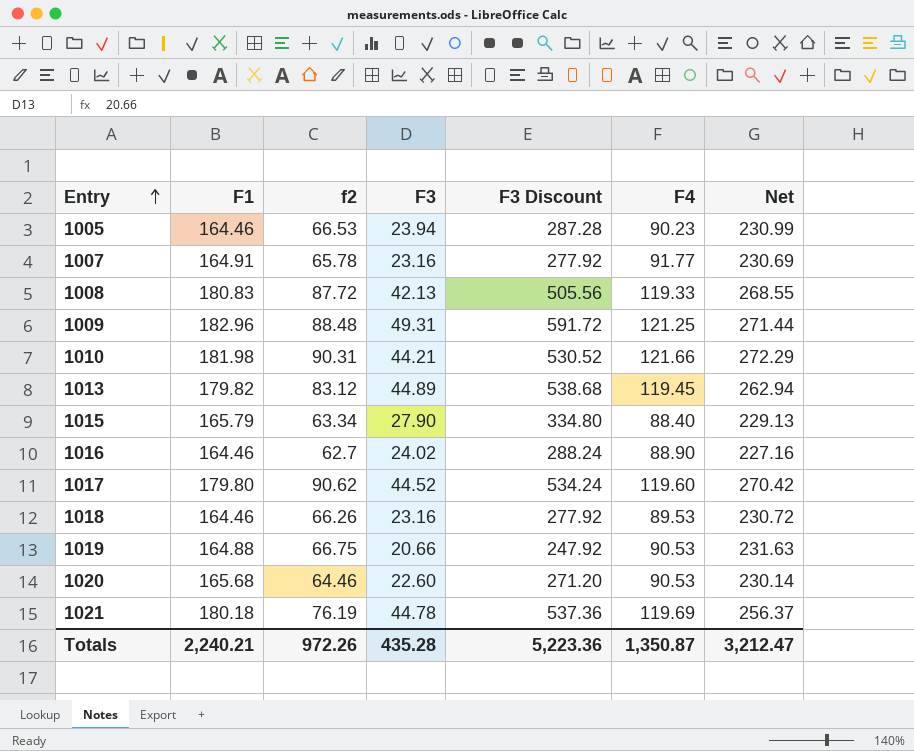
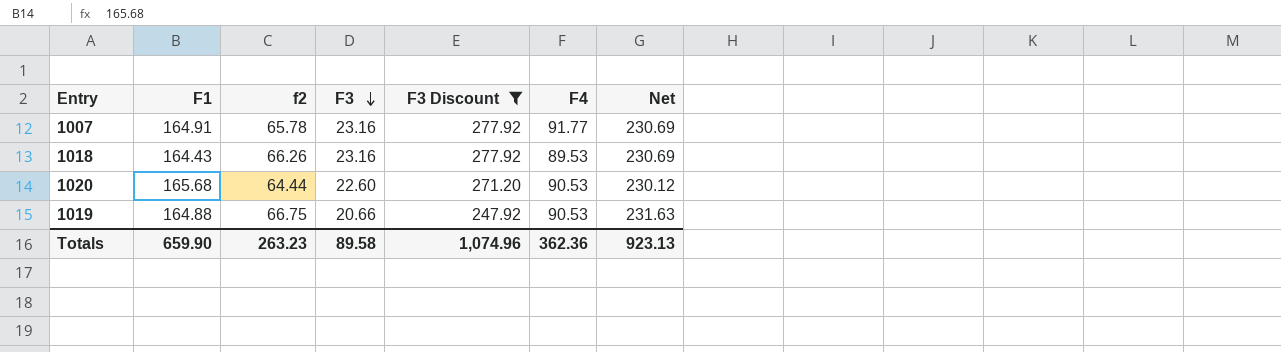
filter: none -> F3 Discount <= 277.92
row order: Entry ascending -> F3 descending
1018 | F1: 164.46 -> 164.43
1018 | Net: 230.72 -> 230.69
1020 | f2: 64.46 -> 64.44
1020 | Net: 230.14 -> 230.12
Totals | F1: 2,240.21 -> 659.90
Totals | f2: 972.26 -> 263.23
Totals | F3: 435.28 -> 89.58
Totals | F3 Discount: 5,223.36 -> 1,074.96
Totals | F4: 1,350.87 -> 362.36
Totals | Net: 3,212.47 -> 923.13

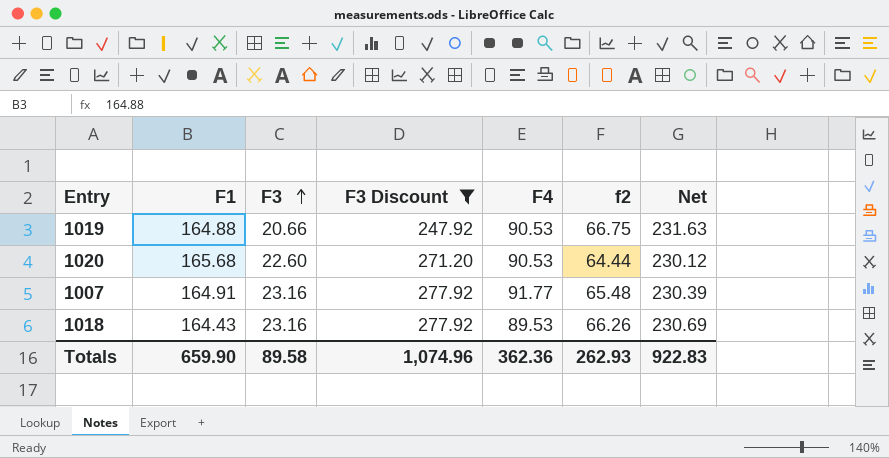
row order: F3 descending -> F3 ascending
column f2 | position: 3 -> 6
1007 | f2: 65.78 -> 65.48
1007 | Net: 230.69 -> 230.39
Totals | f2: 263.23 -> 262.93
Totals | Net: 923.13 -> 922.83

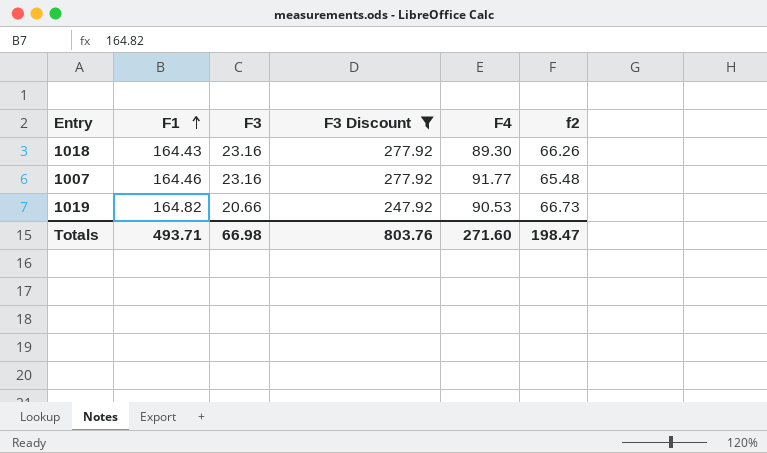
row order: F3 ascending -> F1 ascending
column Net | formula: [F1] + [f2] -> none
row 1020: 165.68 | 22.60 | 271.20 | 90.53 | 64.44 | 230.12 -> none
1018 | F4: 89.53 -> 89.30
1007 | F1: 164.91 -> 164.46
1019 | F1: 164.88 -> 164.82
1019 | f2: 66.75 -> 66.73
Totals | F1: 659.90 -> 493.71
Totals | F3: 89.58 -> 66.98
Totals | F3 Discount: 1,074.96 -> 803.76
Totals | F4: 362.36 -> 271.60
Totals | f2: 262.93 -> 198.47

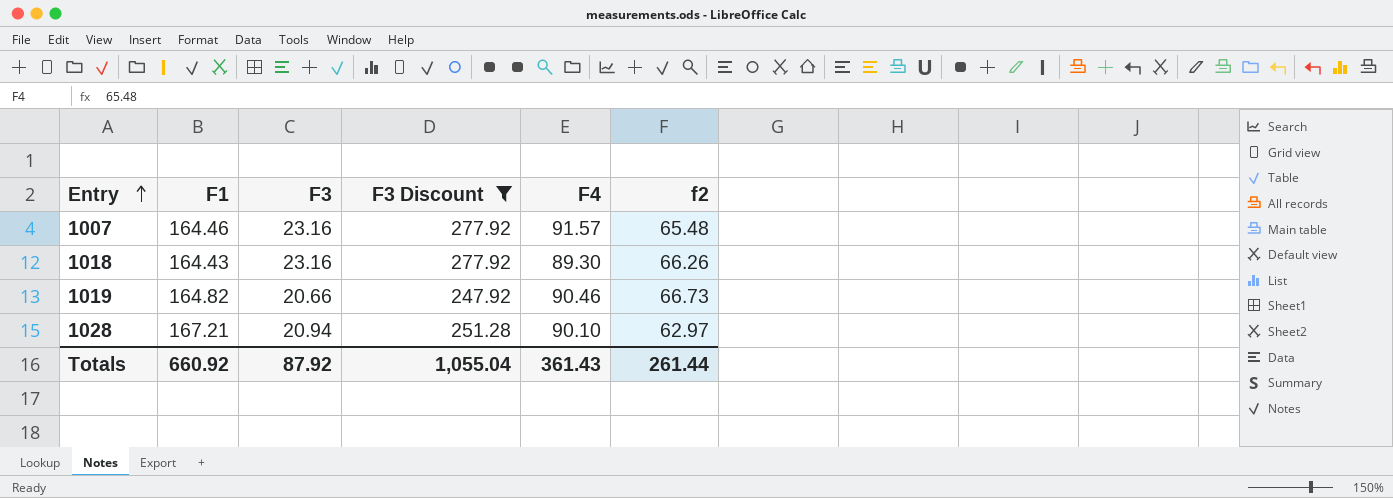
row order: F1 ascending -> Entry ascending
1007 | F4: 91.77 -> 91.57
1019 | F4: 90.53 -> 90.46
row 1028: none -> 167.21 | 20.94 | 251.28 | 90.10 | 62.97
Totals | F1: 493.71 -> 660.92
Totals | F3: 66.98 -> 87.92
Totals | F3 Discount: 803.76 -> 1,055.04
Totals | F4: 271.60 -> 361.43
Totals | f2: 198.47 -> 261.44

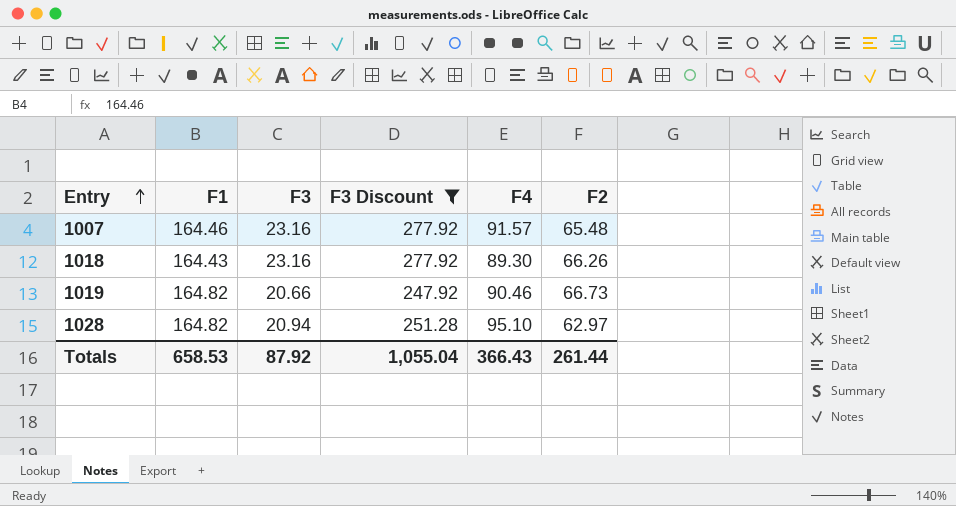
column name: f2 -> F2
1028 | F1: 167.21 -> 164.82
1028 | F4: 90.10 -> 95.10
Totals | F1: 660.92 -> 658.53
Totals | F4: 361.43 -> 366.43

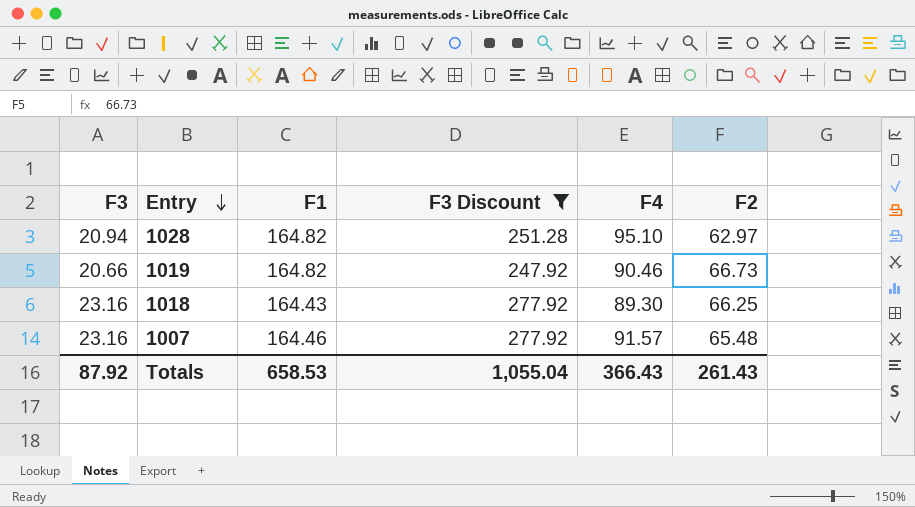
row order: Entry ascending -> Entry descending
column F3 | position: 3 -> 1
1018 | F2: 66.26 -> 66.25
Totals | F2: 261.44 -> 261.43

